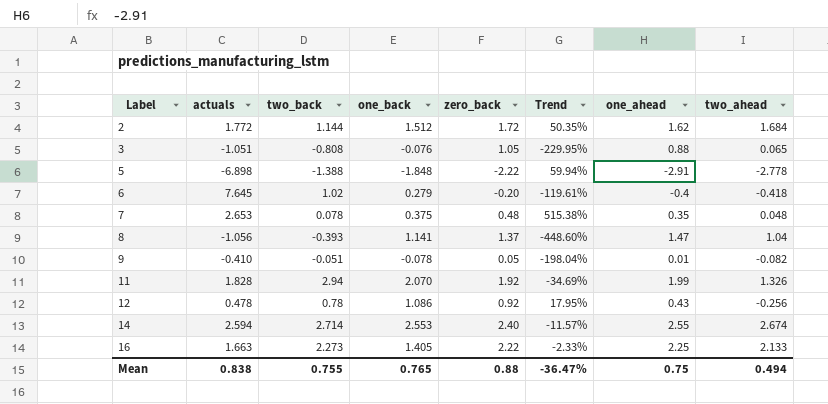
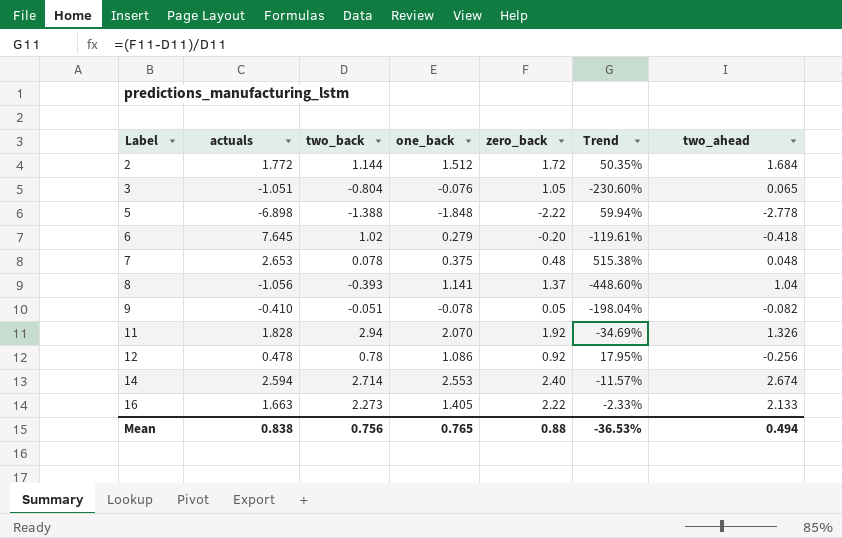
column one_ahead | position: 7 -> none
3 | two_back: -0.808 -> -0.804
3 | Trend: -229.95% -> -230.60%
Mean | two_back: 0.755 -> 0.756
Mean | Trend: -36.47% -> -36.53%

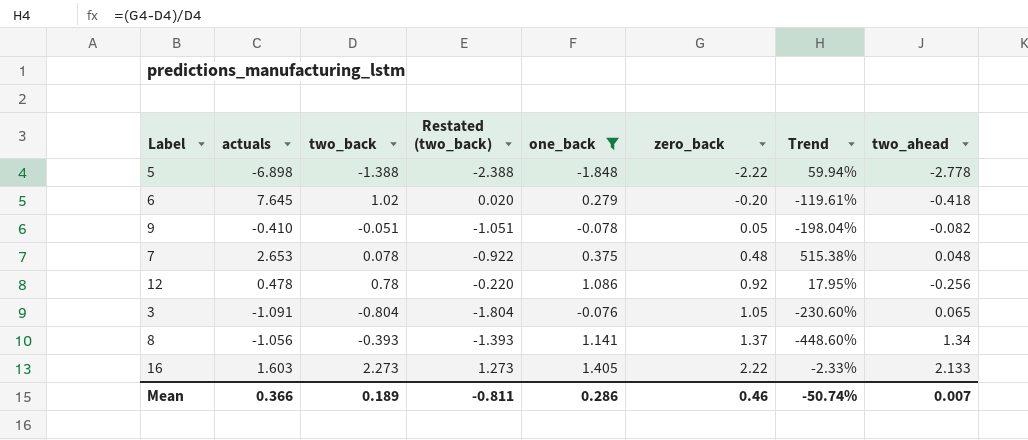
filter: none -> one_back <= 1.405
row order: Label ascending -> zero_back ascending
column Restated (two_back) | formula: none -> [two_back] - 1
3 | actuals: -1.051 -> -1.091
8 | two_ahead: 1.04 -> 1.34
16 | actuals: 1.663 -> 1.603
Mean | actuals: 0.838 -> 0.366
Mean | two_back: 0.756 -> 0.189
Mean | one_back: 0.765 -> 0.286
Mean | zero_back: 0.88 -> 0.46
Mean | Trend: -36.53% -> -50.74%
Mean | two_ahead: 0.494 -> 0.007

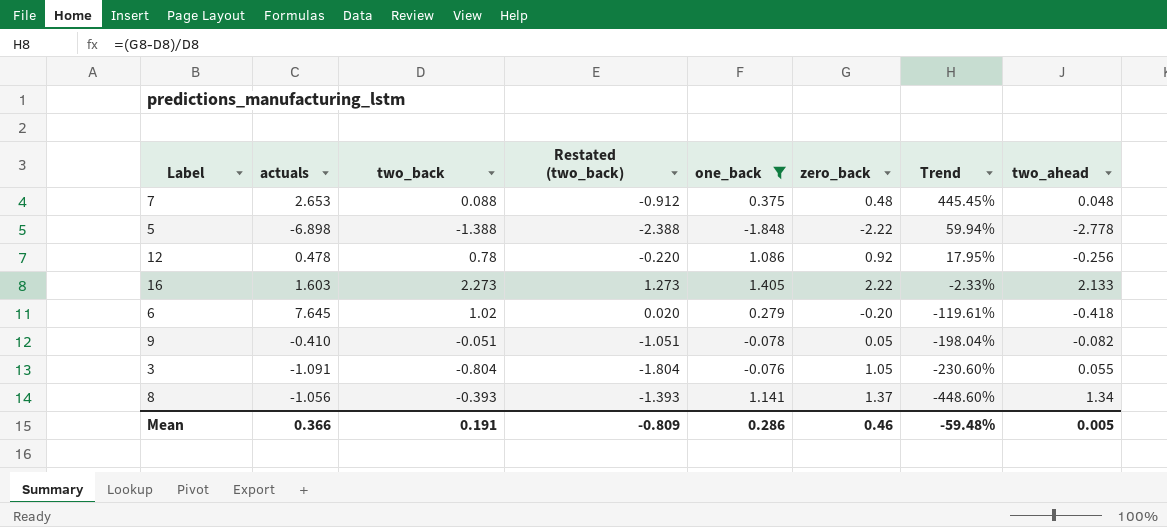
row order: zero_back ascending -> Trend descending
7 | two_back: 0.078 -> 0.088
7 | Restated (two_back): -0.922 -> -0.912
7 | Trend: 515.38% -> 445.45%
3 | two_ahead: 0.065 -> 0.055
Mean | two_back: 0.189 -> 0.191
Mean | Restated (two_back): -0.811 -> -0.809
Mean | Trend: -50.74% -> -59.48%
Mean | two_ahead: 0.007 -> 0.005

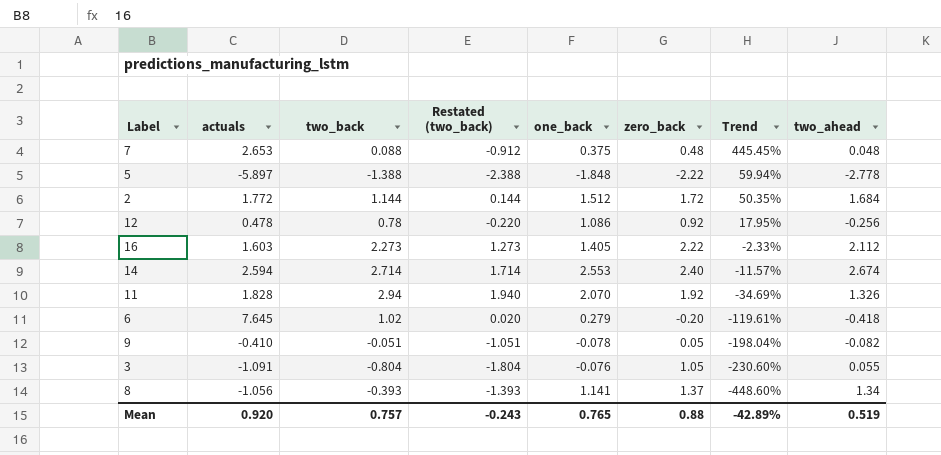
filter: one_back <= 1.405 -> none
5 | actuals: -6.898 -> -5.897
16 | two_ahead: 2.133 -> 2.112
Mean | actuals: 0.366 -> 0.920
Mean | two_back: 0.191 -> 0.757
Mean | Restated (two_back): -0.809 -> -0.243
Mean | one_back: 0.286 -> 0.765
Mean | zero_back: 0.46 -> 0.88
Mean | Trend: -59.48% -> -42.89%
Mean | two_ahead: 0.005 -> 0.519

